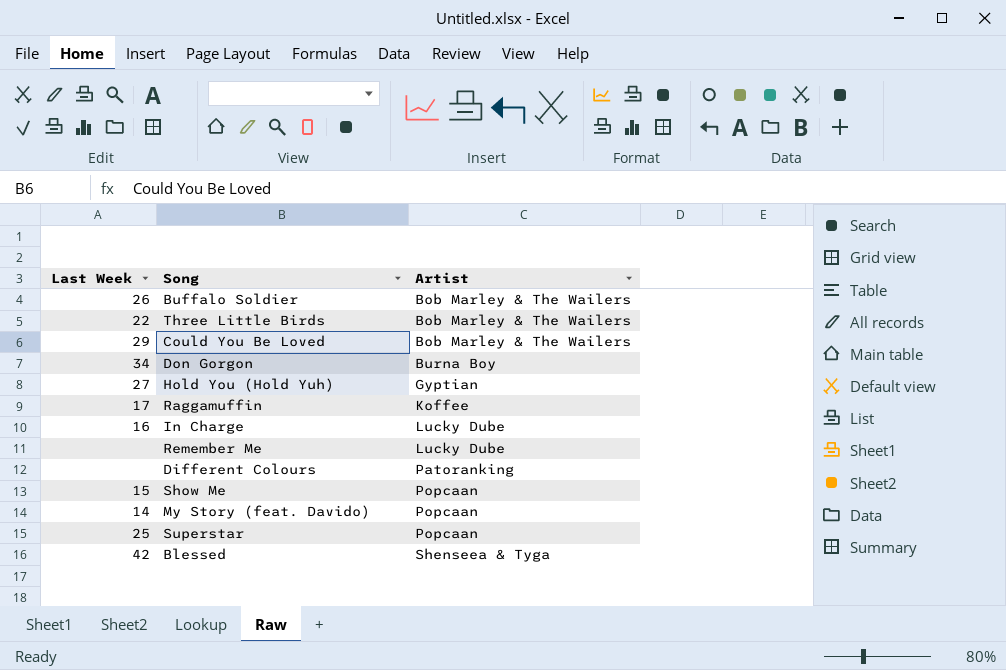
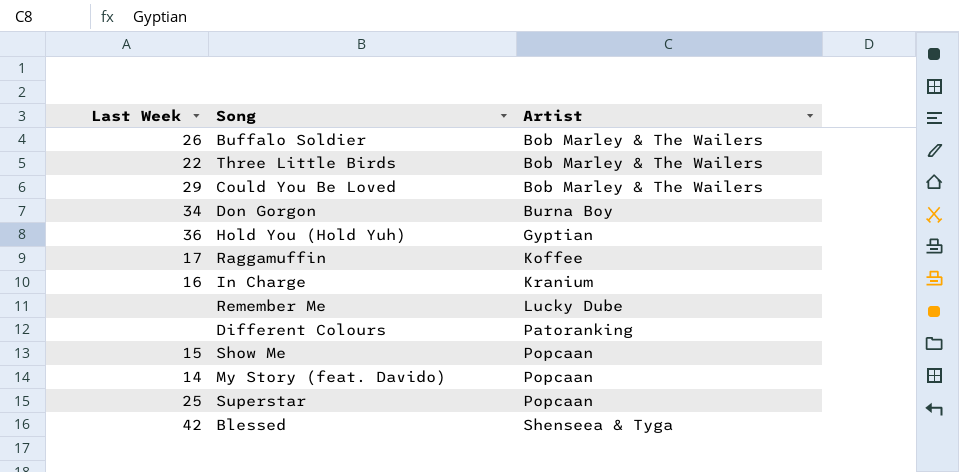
Hold You (Hold Yuh) | Last Week: 27 -> 36
In Charge | Artist: Lucky Dube -> Kranium

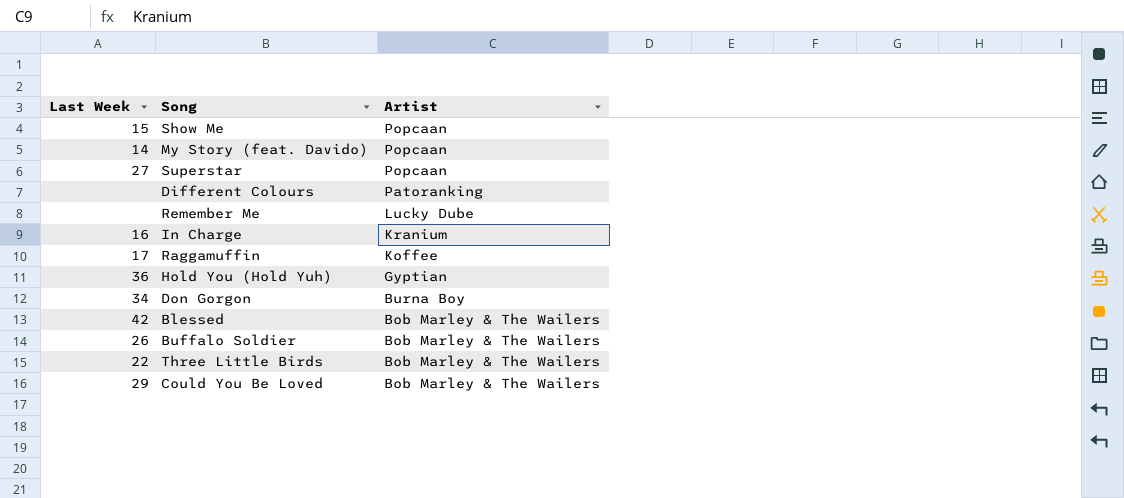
row order: Artist ascending -> Artist descending
Superstar | Last Week: 25 -> 27
Blessed | Artist: Shenseea & Tyga -> Bob Marley & The Wailers

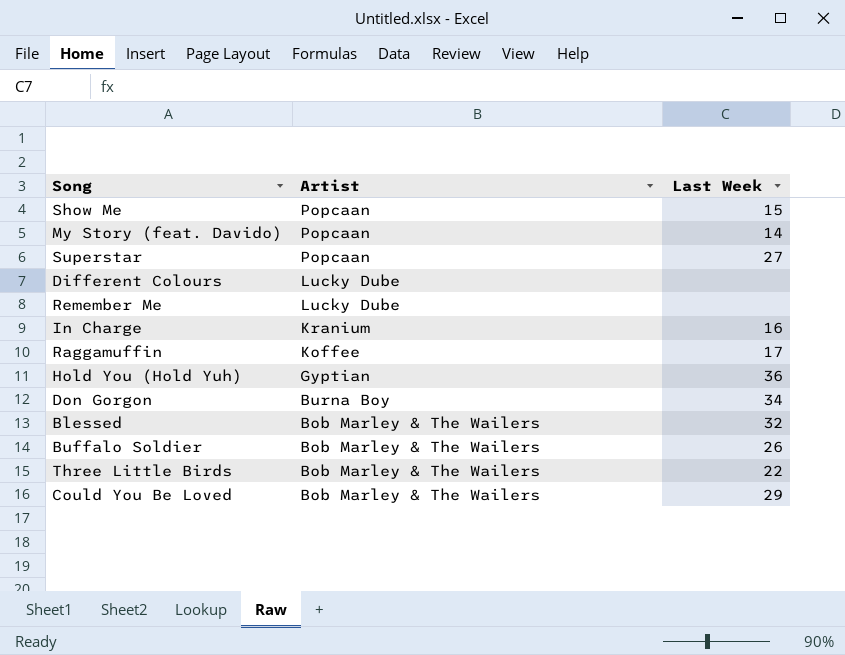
column Last Week | position: 1 -> 3
Different Colours | Artist: Patoranking -> Lucky Dube
Blessed | Last Week: 42 -> 32

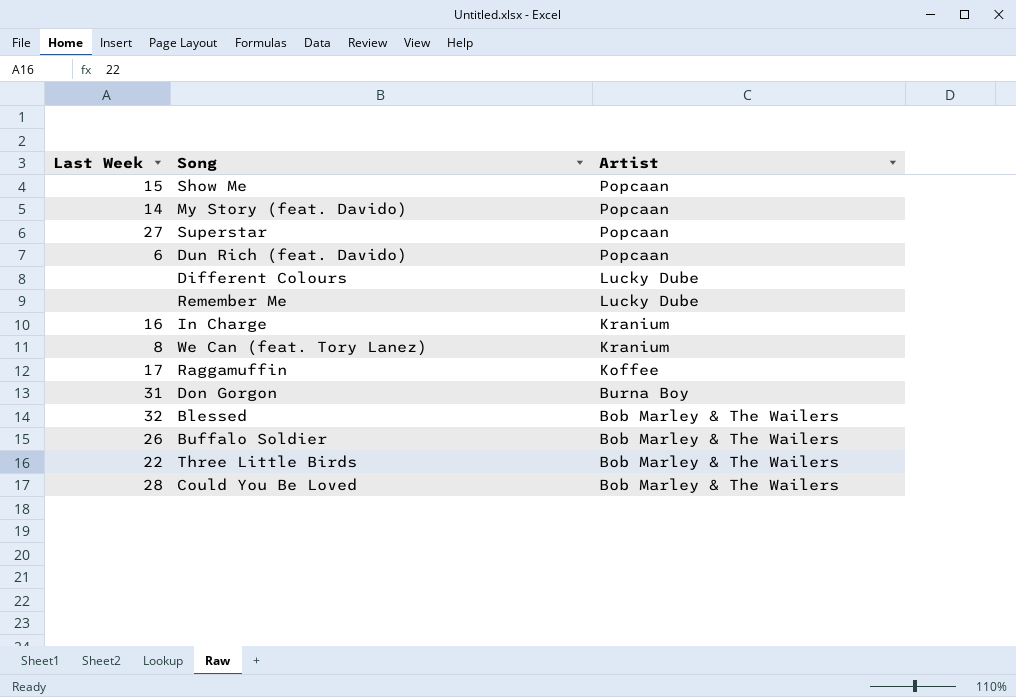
column Last Week | position: 3 -> 1
row Hold You (Hold Yuh): Gyptian | 36 -> none
row Dun Rich (feat. Davido): none -> 6 | Popcaan
row We Can (feat. Tory Lanez): none -> 8 | Kranium
Don Gorgon | Last Week: 34 -> 31
Could You Be Loved | Last Week: 29 -> 28

